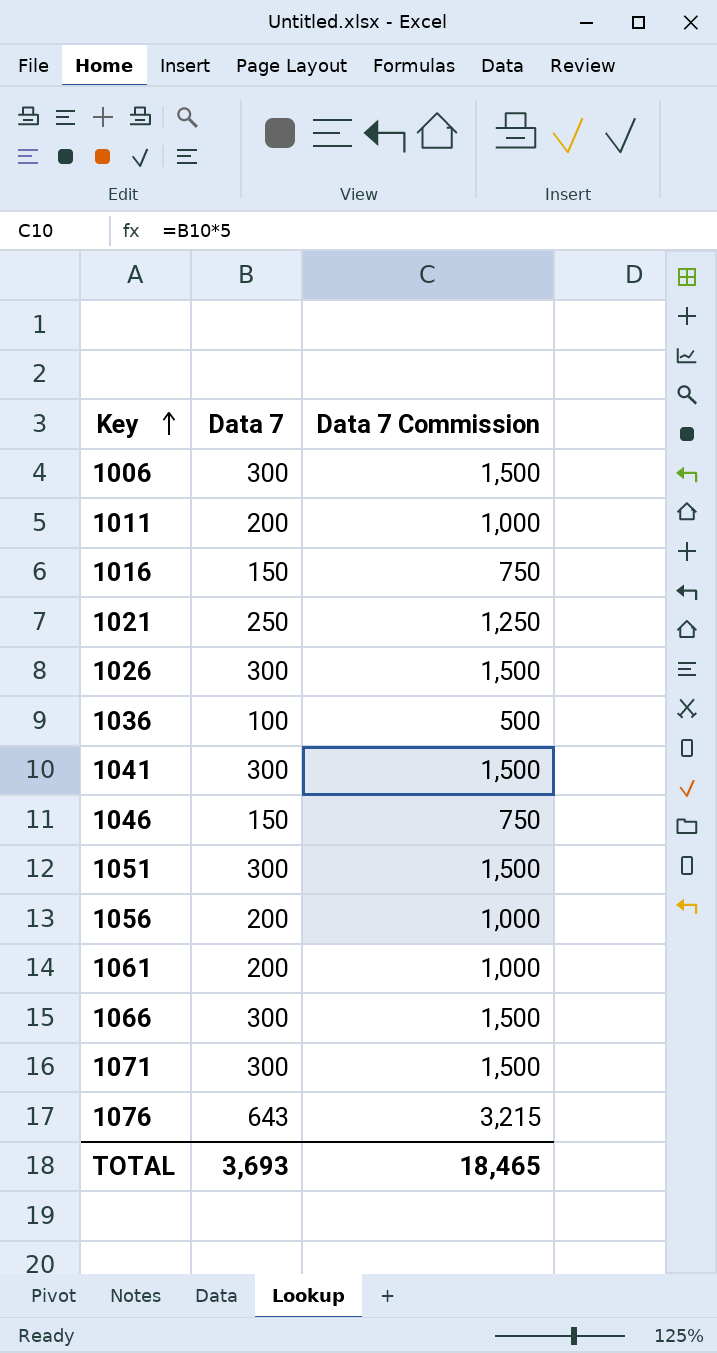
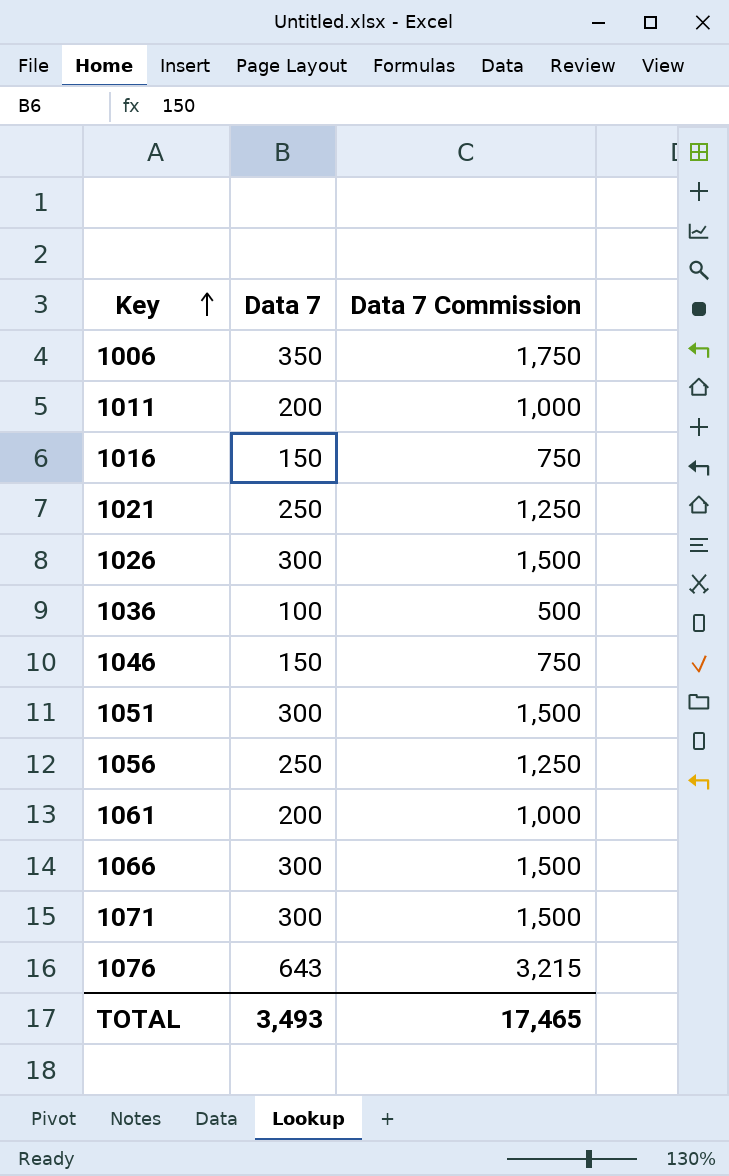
row 1041: 300 | 1,500 -> none
1006 | Data 7: 300 -> 350
1006 | Data 7 Commission: 1,500 -> 1,750
1056 | Data 7: 200 -> 250
1056 | Data 7 Commission: 1,000 -> 1,250
TOTAL | Data 7: 3,693 -> 3,493
TOTAL | Data 7 Commission: 18,465 -> 17,465

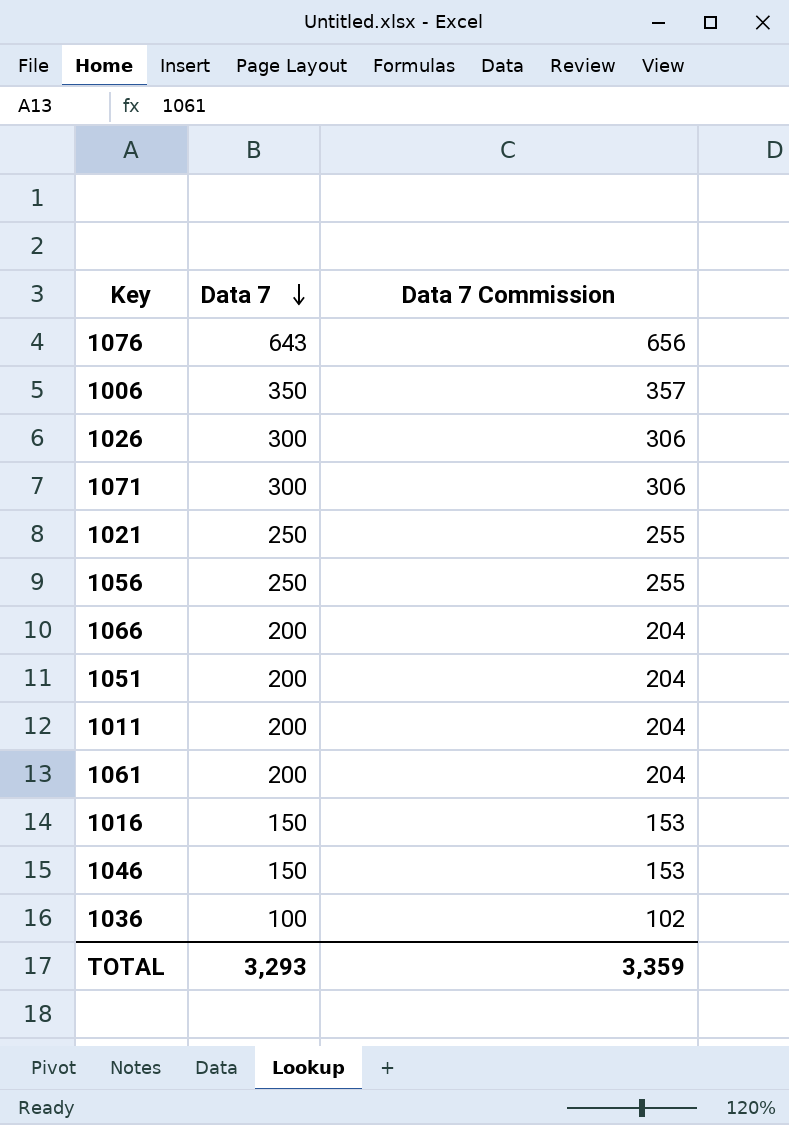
row order: Key ascending -> Data 7 descending
column Data 7 Commission | formula: [Data 7] * 5 -> [Data 7] * 1.02
1066 | Data 7: 300 -> 200
1051 | Data 7: 300 -> 200
TOTAL | Data 7: 3,493 -> 3,293
TOTAL | Data 7 Commission: 17,465 -> 3,359

